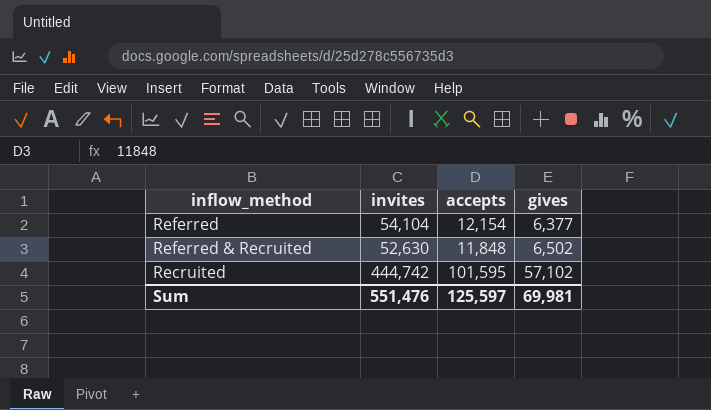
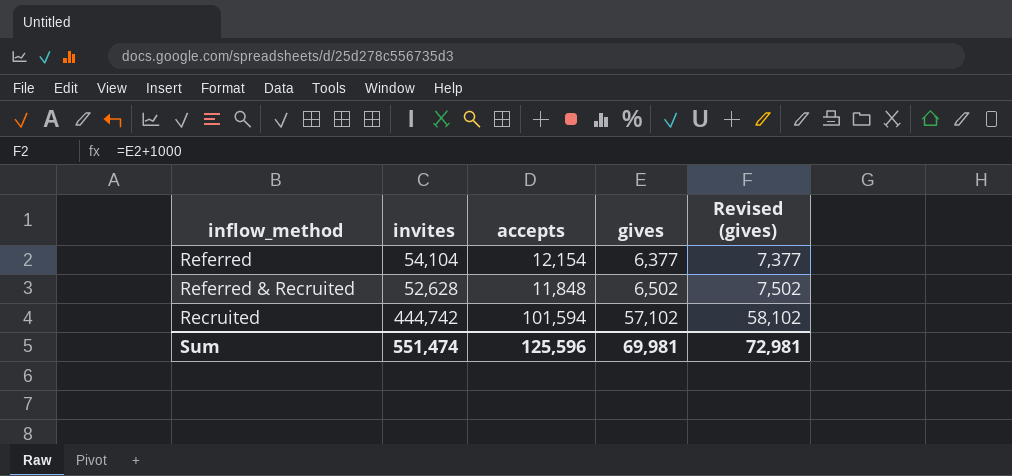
column Revised (gives) | formula: none -> [gives] + 1000
Referred & Recruited | invites: 52,630 -> 52,628
Recruited | accepts: 101,595 -> 101,594
Sum | invites: 551,476 -> 551,474
Sum | accepts: 125,597 -> 125,596

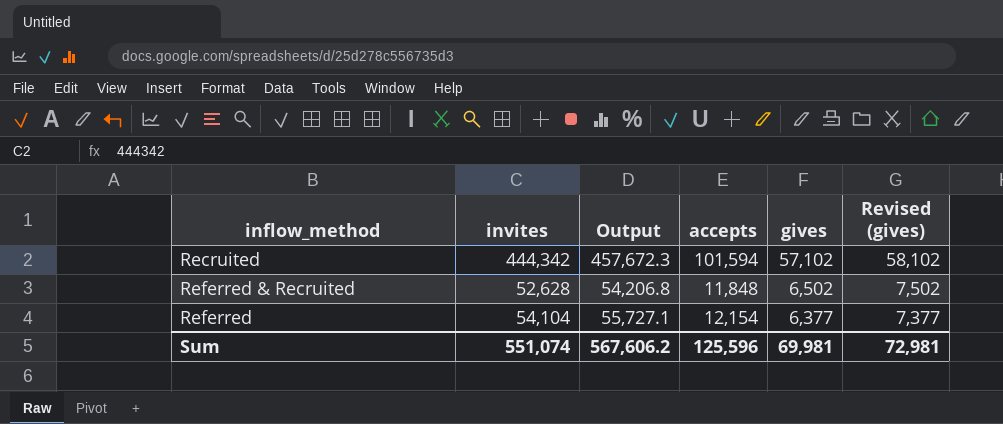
row order: gives ascending -> gives descending
column Output | formula: none -> [invites] * 1.03
Recruited | invites: 444,742 -> 444,342
Sum | invites: 551,474 -> 551,074

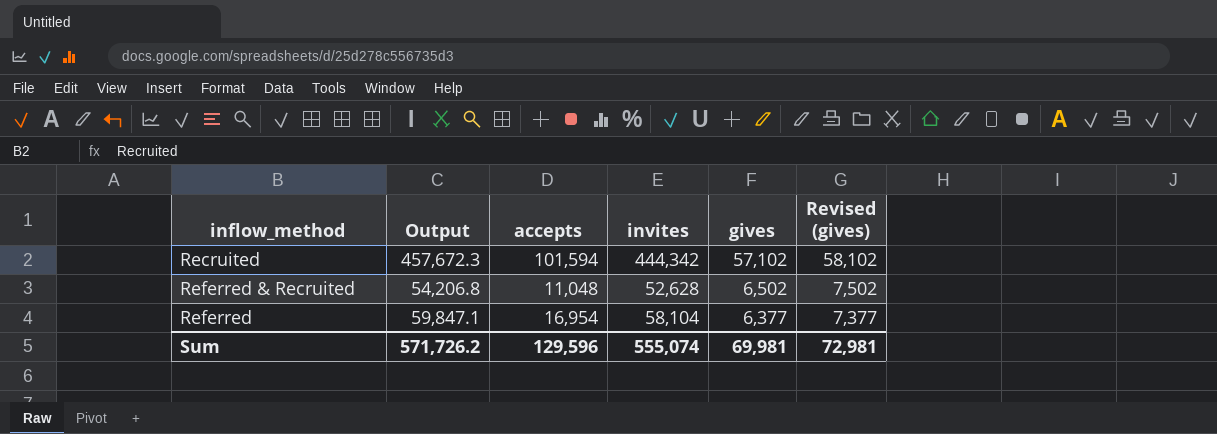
column invites | position: 2 -> 4
Referred & Recruited | accepts: 11,848 -> 11,048
Referred | Output: 55,727.1 -> 59,847.1
Referred | accepts: 12,154 -> 16,954
Referred | invites: 54,104 -> 58,104
Sum | Output: 567,606.2 -> 571,726.2
Sum | accepts: 125,596 -> 129,596
Sum | invites: 551,074 -> 555,074

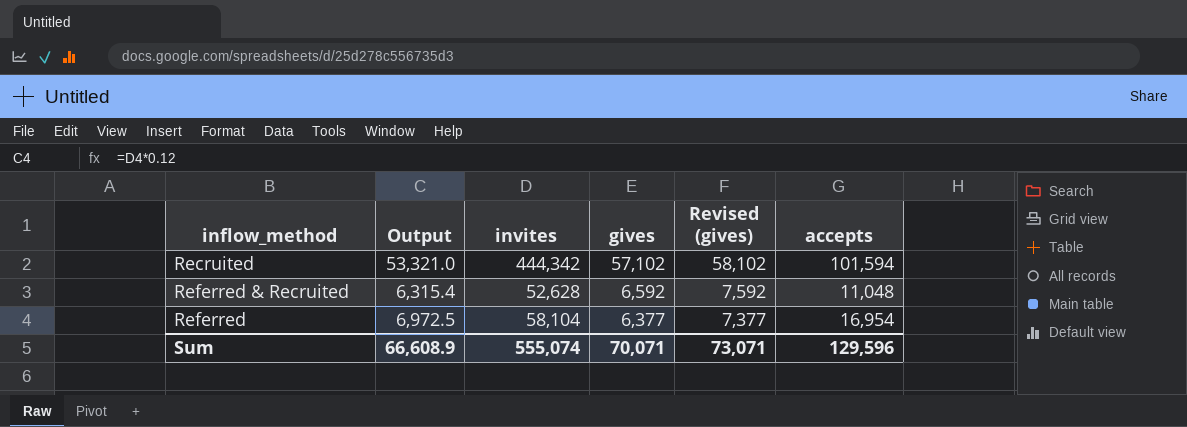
column Output | formula: [invites] * 1.03 -> [invites] * 0.12
column accepts | position: 3 -> 6
Referred & Recruited | gives: 6,502 -> 6,592
Referred & Recruited | Revised (gives): 7,502 -> 7,592
Sum | Output: 571,726.2 -> 66,608.9
Sum | gives: 69,981 -> 70,071
Sum | Revised (gives): 72,981 -> 73,071

